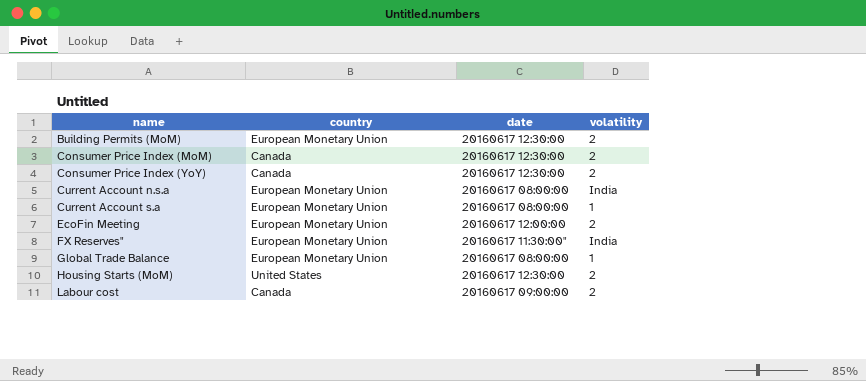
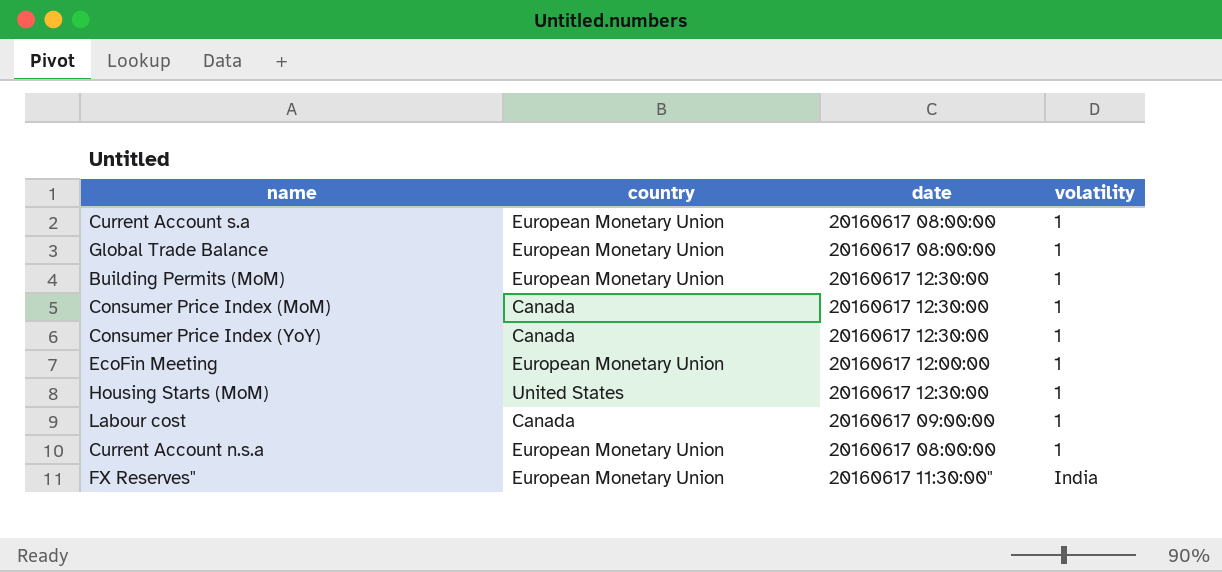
row order: name ascending -> volatility ascending
Building Permits (MoM) | volatility: 2 -> 1
Consumer Price Index (MoM) | volatility: 2 -> 1
Consumer Price Index (YoY) | volatility: 2 -> 1
EcoFin Meeting | volatility: 2 -> 1
Housing Starts (MoM) | volatility: 2 -> 1
Labour cost | volatility: 2 -> 1
Current Account n.s.a | volatility: India -> 1

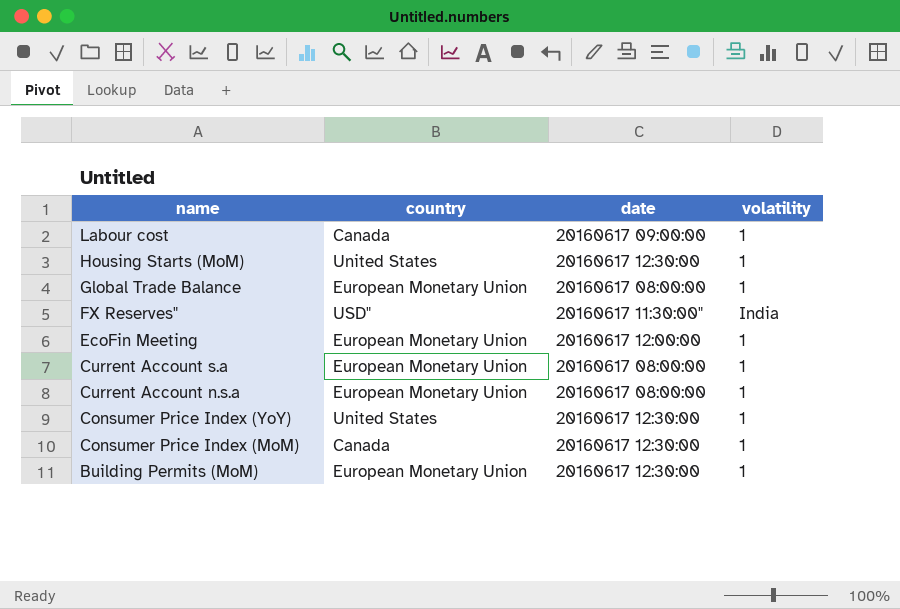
row order: volatility ascending -> name descending
FX Reserves" | country: European Monetary Union -> USD"
Consumer Price Index (YoY) | country: Canada -> United States

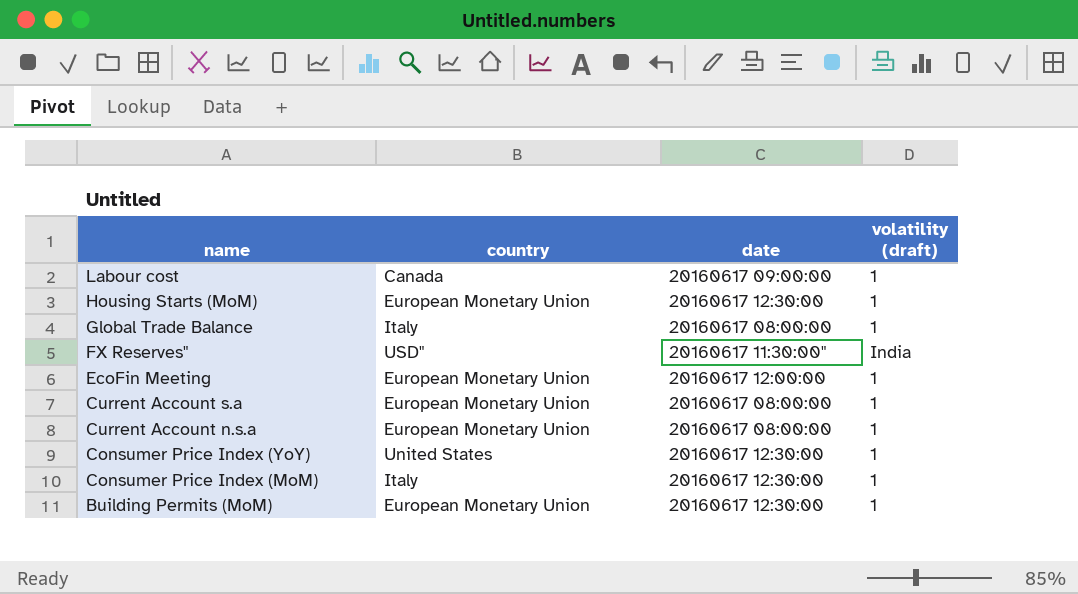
column name: volatility -> volatility (draft)
Housing Starts (MoM) | country: United States -> European Monetary Union
Global Trade Balance | country: European Monetary Union -> Italy
Consumer Price Index (MoM) | country: Canada -> Italy

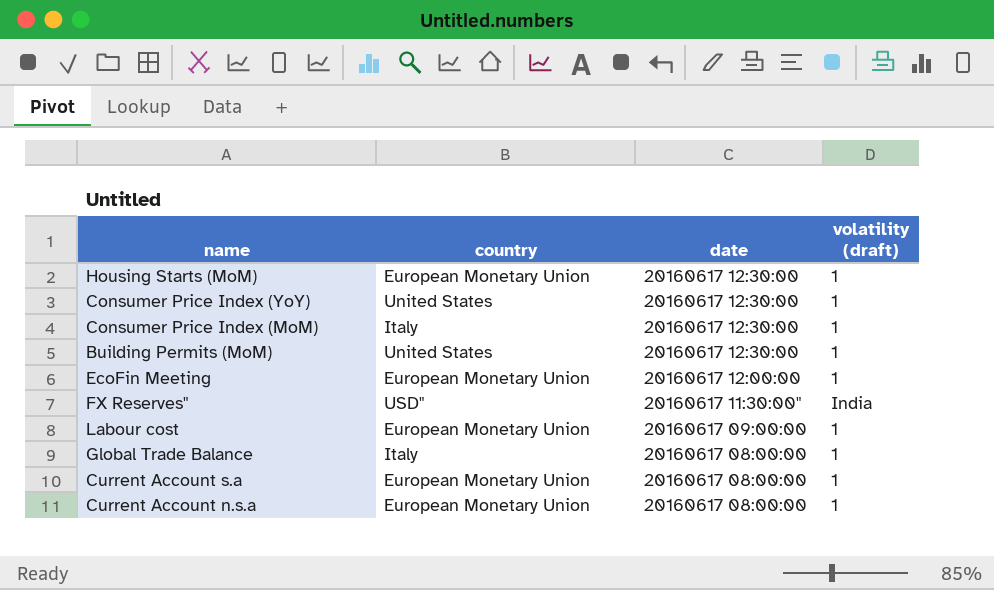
row order: name descending -> date descending
Building Permits (MoM) | country: European Monetary Union -> United States
Labour cost | country: Canada -> European Monetary Union

